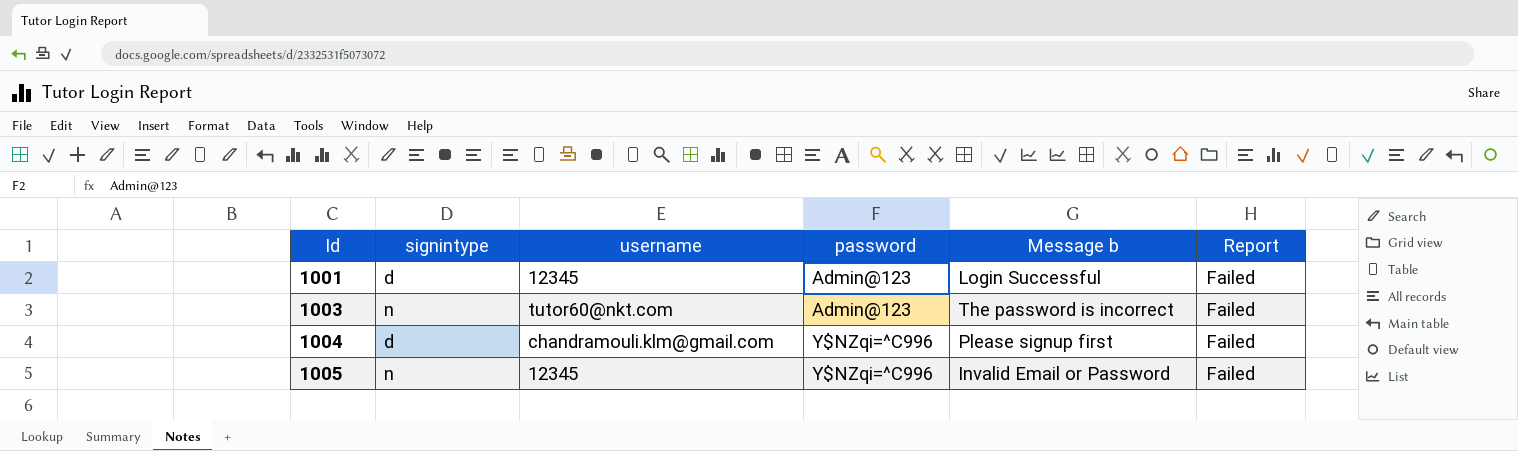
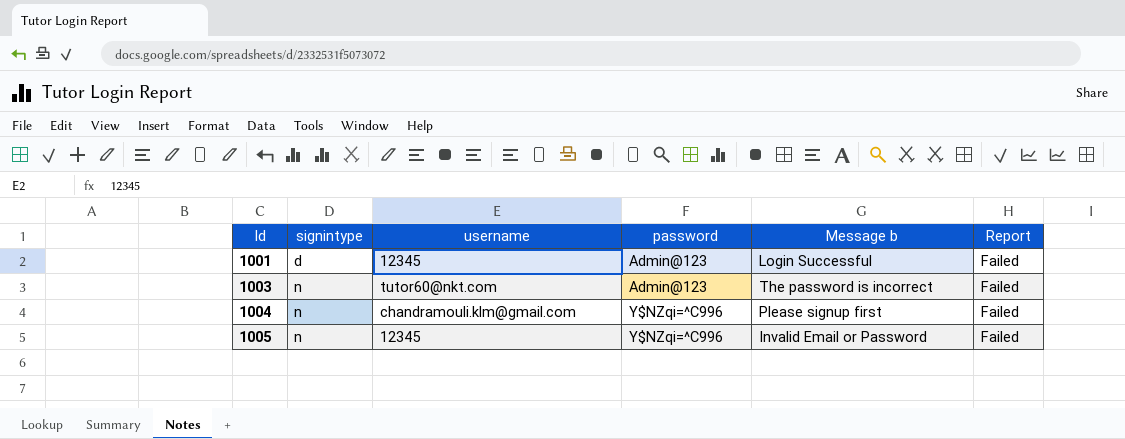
1004 | signintype: d -> n

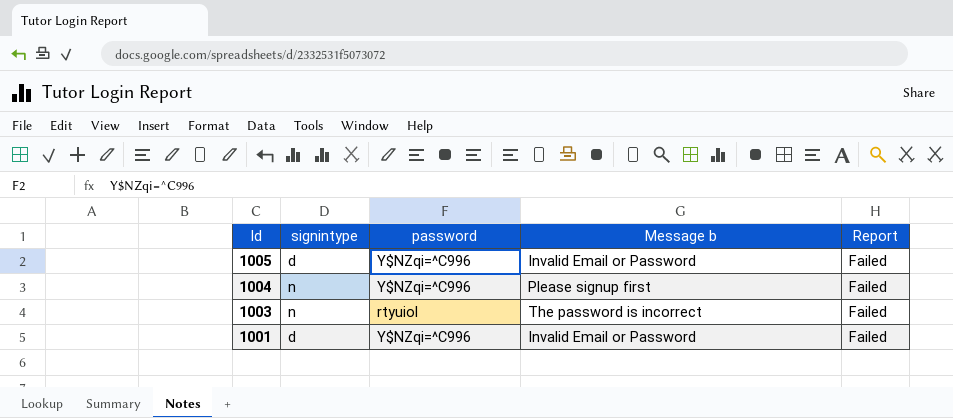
row order: Id ascending -> Id descending
column username | position: 3 -> none
1005 | signintype: n -> d
1003 | password: Admin@123 -> rtyuiol
1001 | password: Admin@123 -> Y$NZqi=^C996
1001 | Message b: Login Successful -> Invalid Email or Password

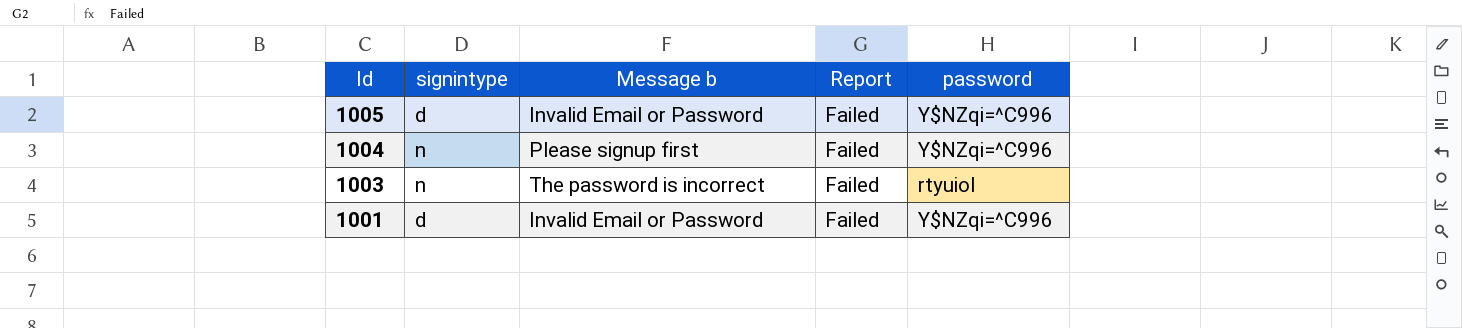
column password | position: 3 -> 5

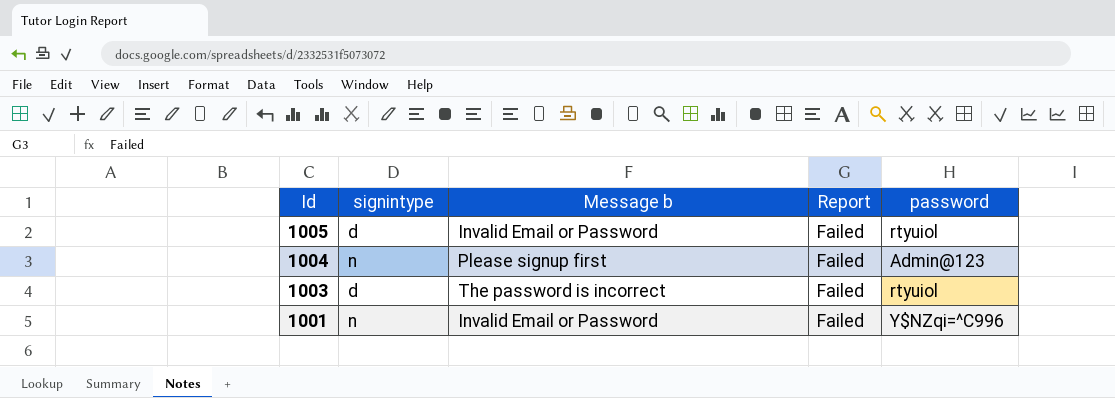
1005 | password: Y$NZqi=^C996 -> rtyuiol
1004 | password: Y$NZqi=^C996 -> Admin@123
1003 | signintype: n -> d
1001 | signintype: d -> n

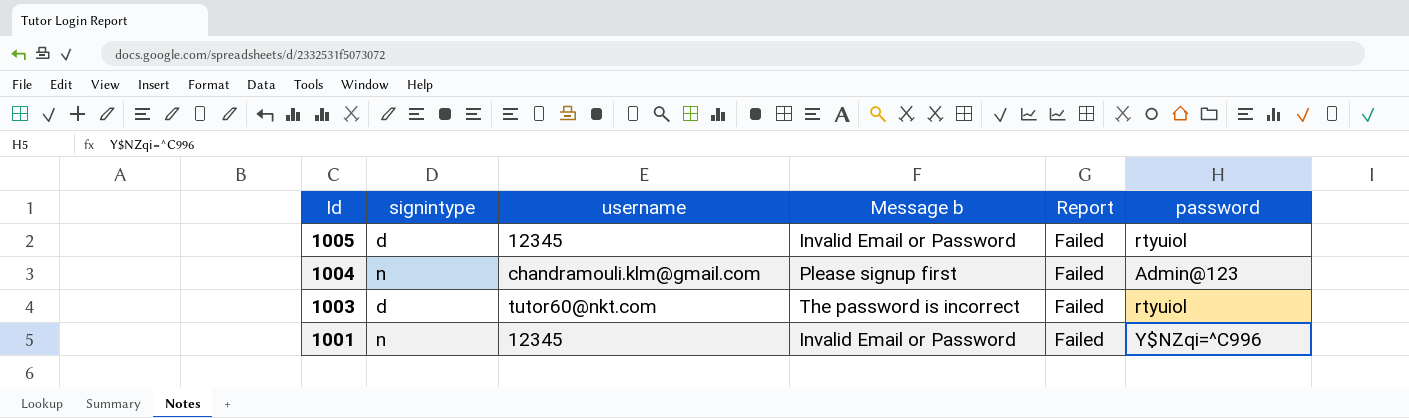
column username | position: none -> 3

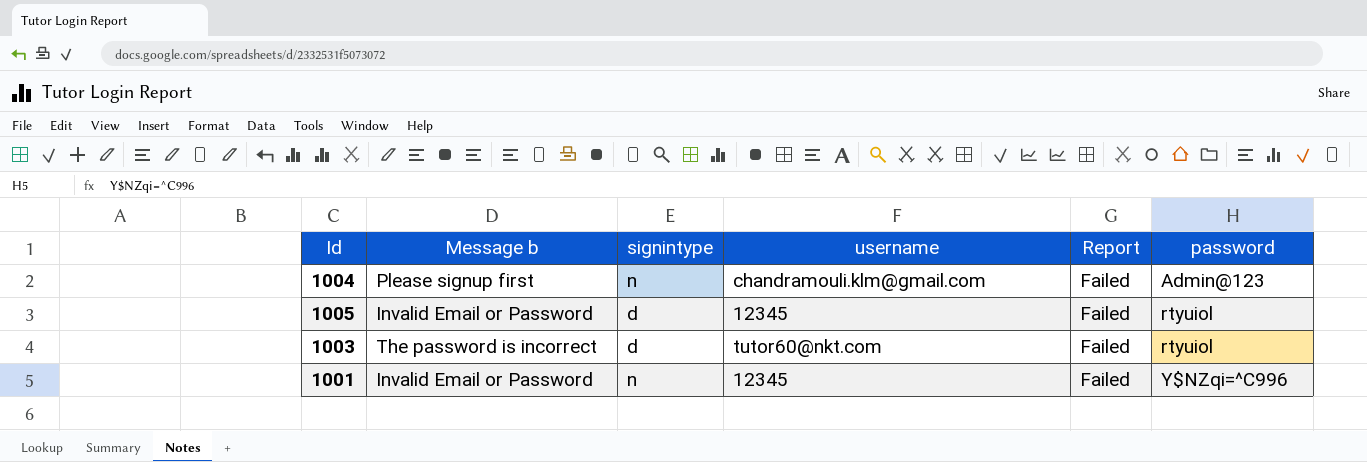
row order: Id descending -> password ascending
column Message b | position: 4 -> 2

